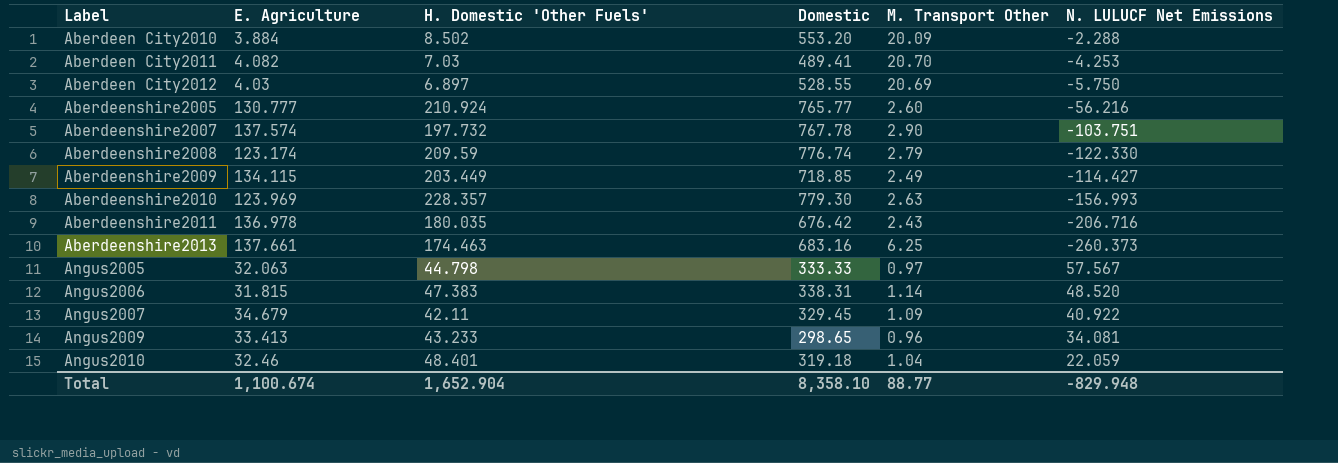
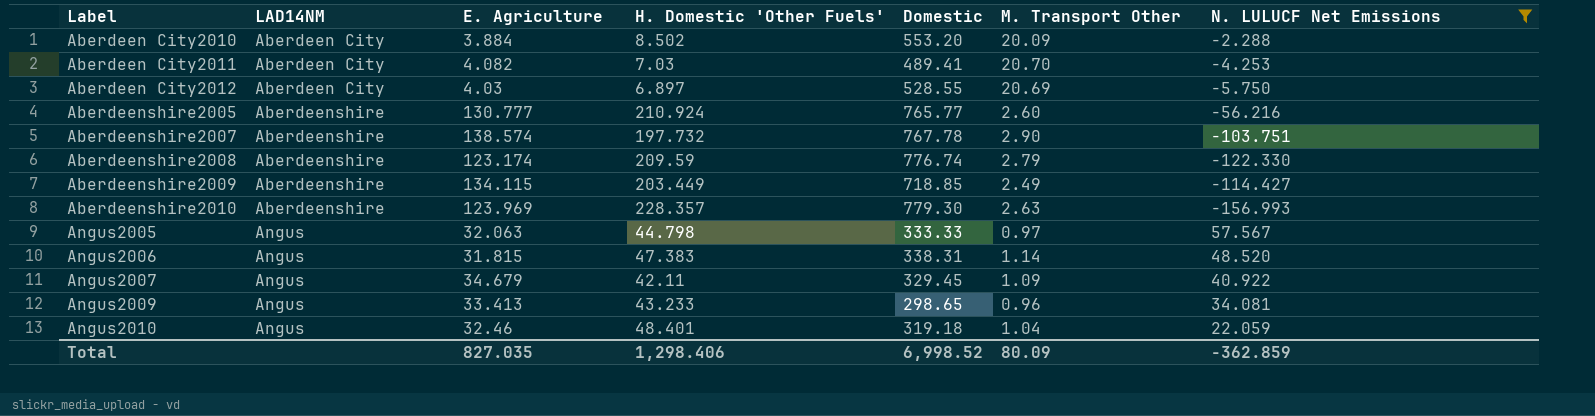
filter: none -> N. LULUCF Net Emissions >= -156.993
column LAD14NM | position: none -> 2
Aberdeenshire2007 | E. Agriculture: 137.574 -> 138.574
Total | E. Agriculture: 1,100.674 -> 827.035
Total | H. Domestic 'Other Fuels': 1,652.904 -> 1,298.406
Total | Domestic: 8,358.10 -> 6,998.52
Total | M. Transport Other: 88.77 -> 80.09
Total | N. LULUCF Net Emissions: -829.948 -> -362.859

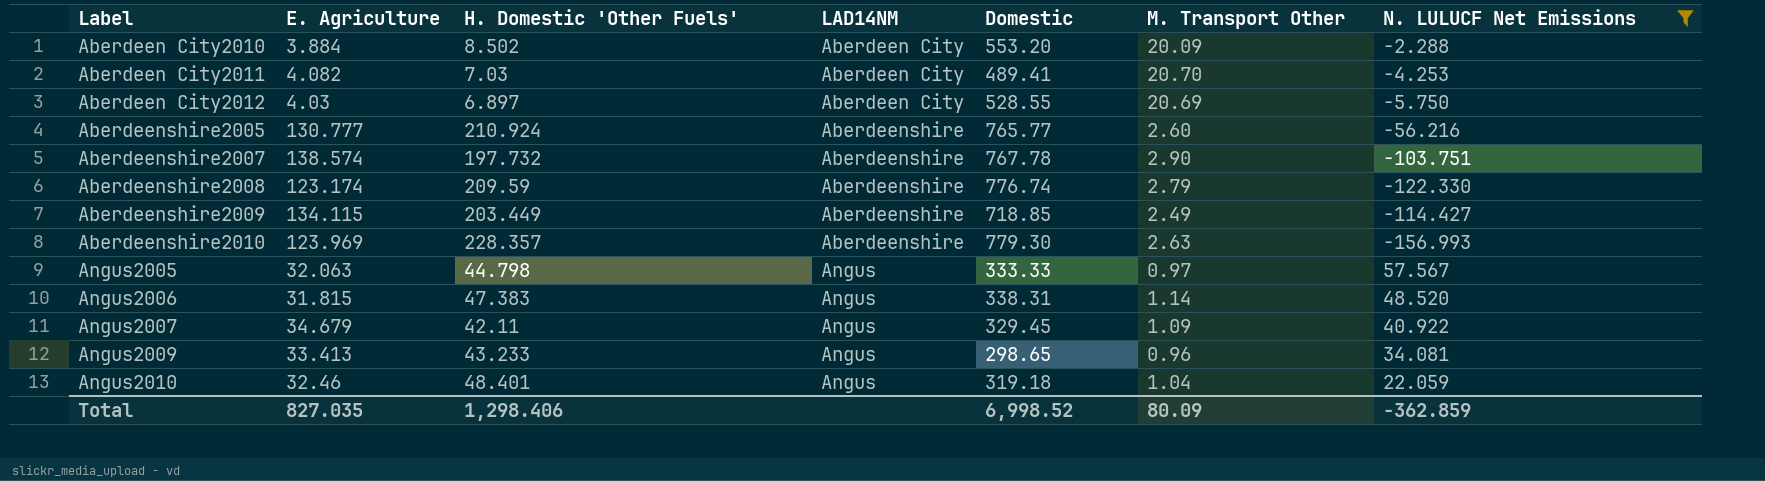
column LAD14NM | position: 2 -> 4

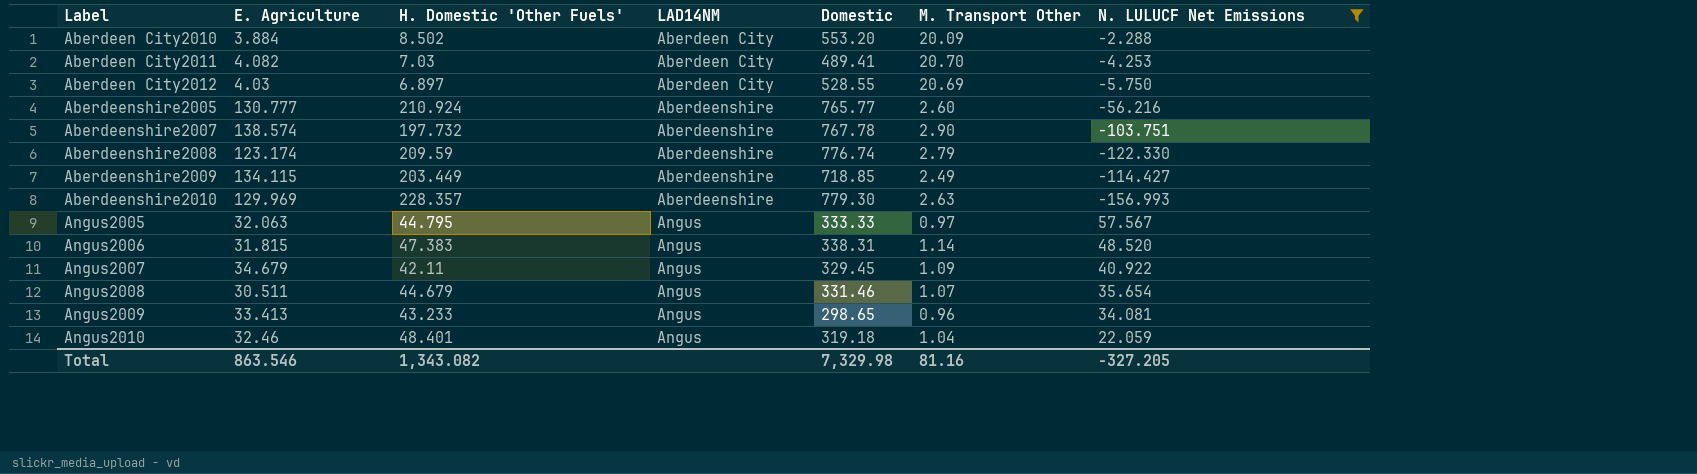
Aberdeenshire2010 | E. Agriculture: 123.969 -> 129.969
Angus2005 | H. Domestic 'Other Fuels': 44.798 -> 44.795
row Angus2008: none -> 30.511 | 44.679 | Angus | 331.46 | 1.07 | 35.654
Total | E. Agriculture: 827.035 -> 863.546
Total | H. Domestic 'Other Fuels': 1,298.406 -> 1,343.082
Total | Domestic: 6,998.52 -> 7,329.98
Total | M. Transport Other: 80.09 -> 81.16
Total | N. LULUCF Net Emissions: -362.859 -> -327.205

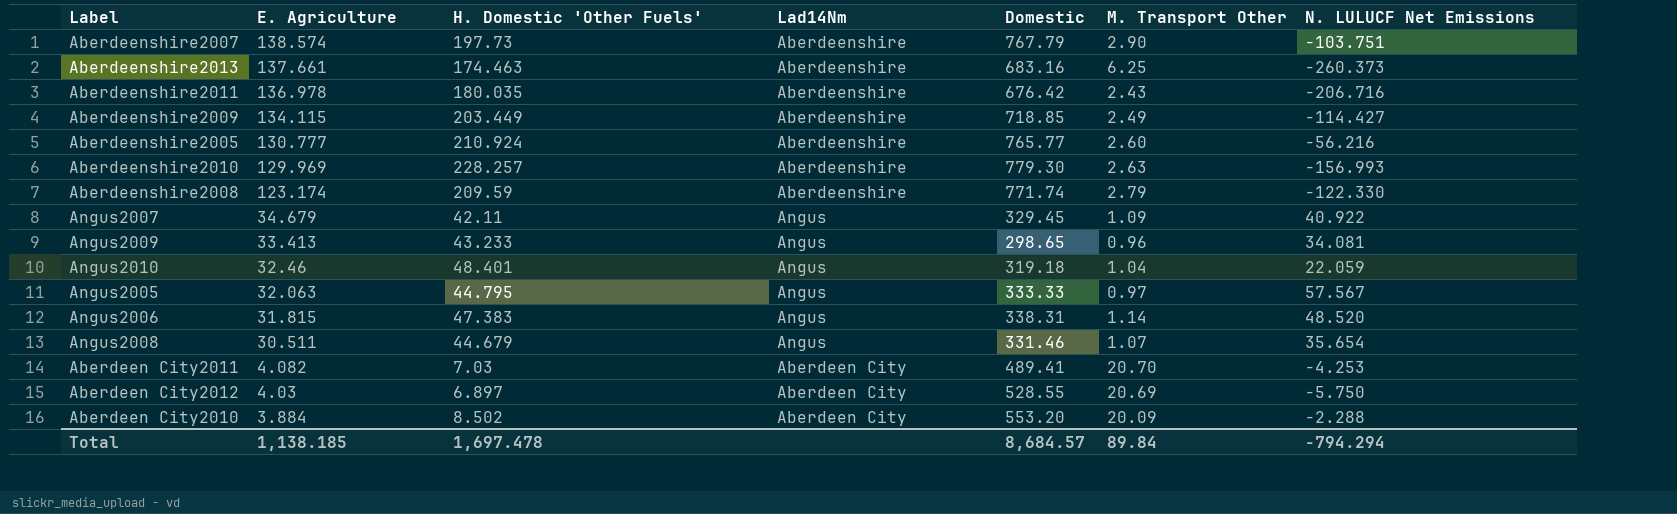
filter: N. LULUCF Net Emissions >= -156.993 -> none
row order: Label ascending -> E. Agriculture descending
column name: LAD14NM -> Lad14Nm
Aberdeenshire2007 | H. Domestic 'Other Fuels': 197.732 -> 197.73
Aberdeenshire2007 | Domestic: 767.78 -> 767.79
Aberdeenshire2010 | H. Domestic 'Other Fuels': 228.357 -> 228.257
Aberdeenshire2008 | Domestic: 776.74 -> 771.74
Total | E. Agriculture: 863.546 -> 1,138.185
Total | H. Domestic 'Other Fuels': 1,343.082 -> 1,697.478
Total | Domestic: 7,329.98 -> 8,684.57
Total | M. Transport Other: 81.16 -> 89.84
Total | N. LULUCF Net Emissions: -327.205 -> -794.294

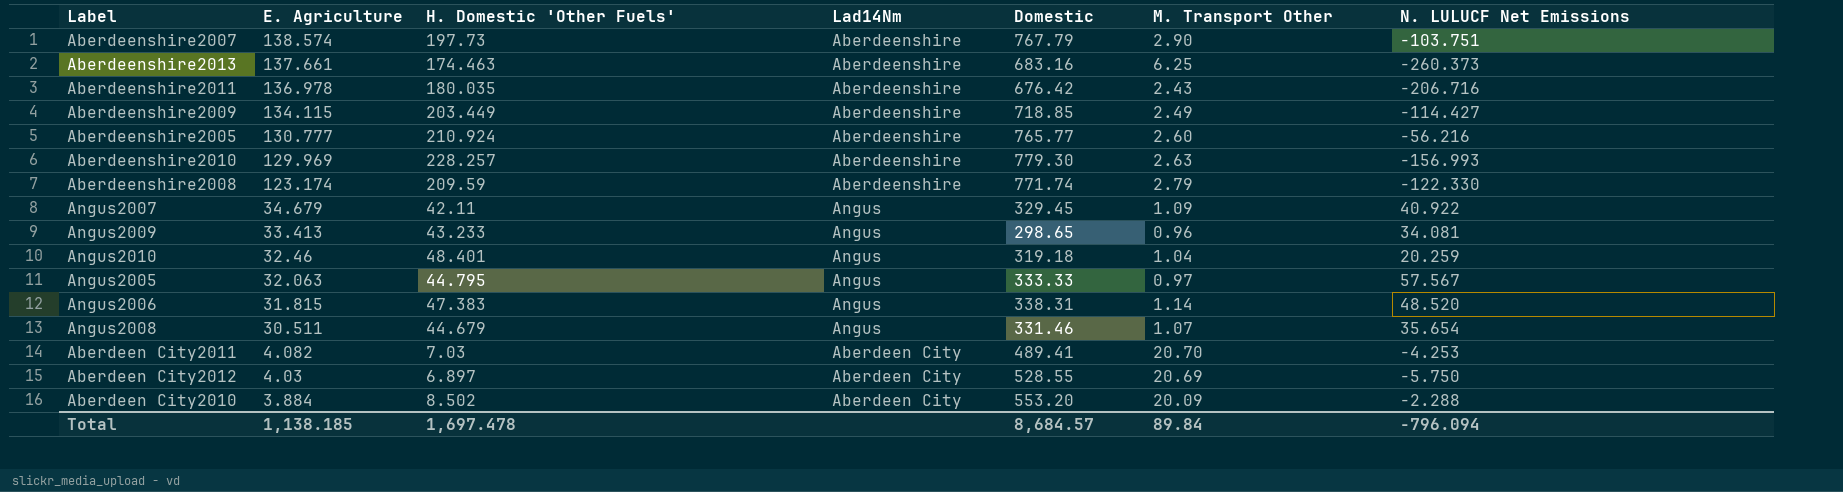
Angus2010 | N. LULUCF Net Emissions: 22.059 -> 20.259
Total | N. LULUCF Net Emissions: -794.294 -> -796.094

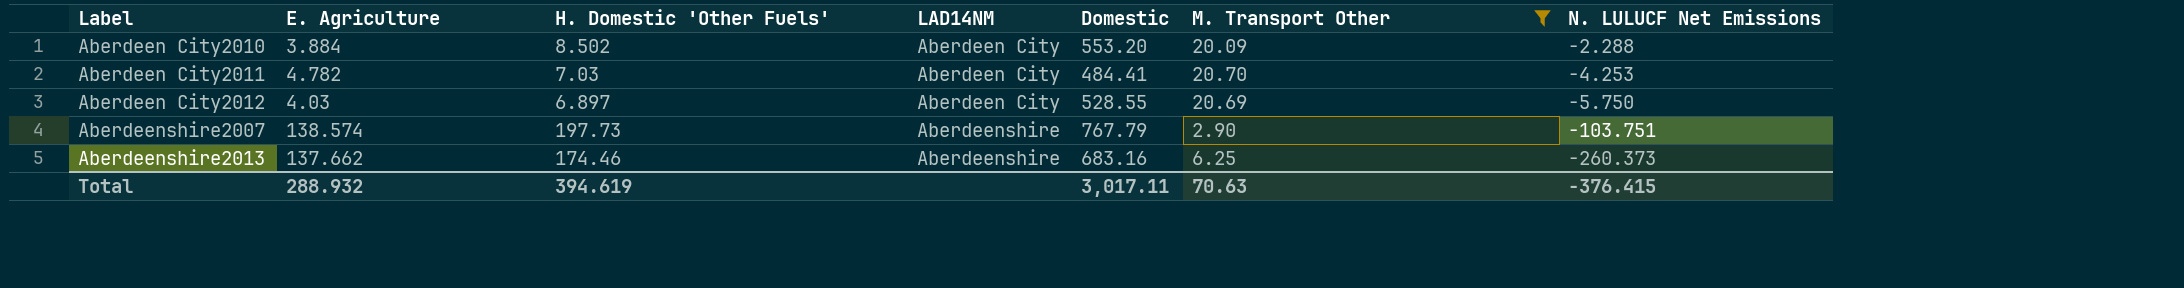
filter: none -> M. Transport Other >= 2.90
row order: E. Agriculture descending -> Label ascending
column name: Lad14Nm -> LAD14NM
Aberdeen City2011 | E. Agriculture: 4.082 -> 4.782
Aberdeen City2011 | Domestic: 489.41 -> 484.41
Aberdeenshire2013 | E. Agriculture: 137.661 -> 137.662
Aberdeenshire2013 | H. Domestic 'Other Fuels': 174.463 -> 174.46
Total | E. Agriculture: 1,138.185 -> 288.932
Total | H. Domestic 'Other Fuels': 1,697.478 -> 394.619
Total | Domestic: 8,684.57 -> 3,017.11
Total | M. Transport Other: 89.84 -> 70.63
Total | N. LULUCF Net Emissions: -796.094 -> -376.415

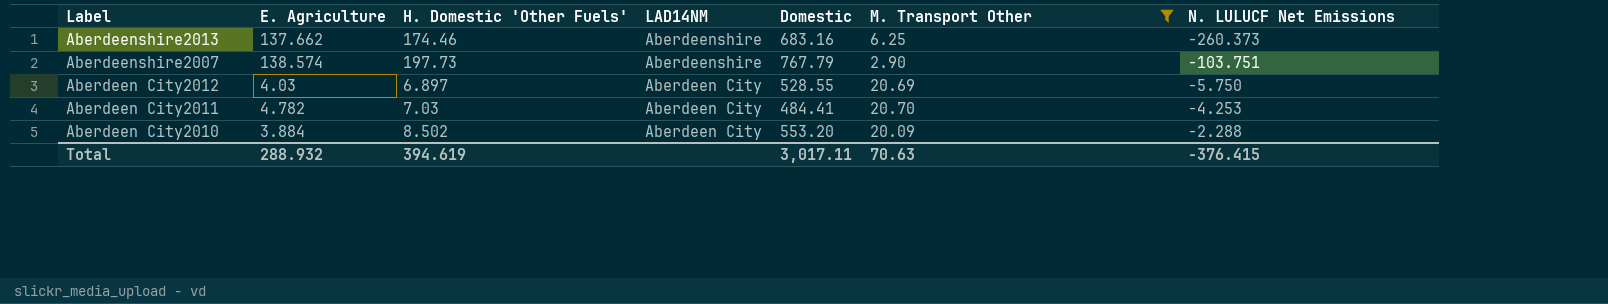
row order: Label ascending -> Label descending

